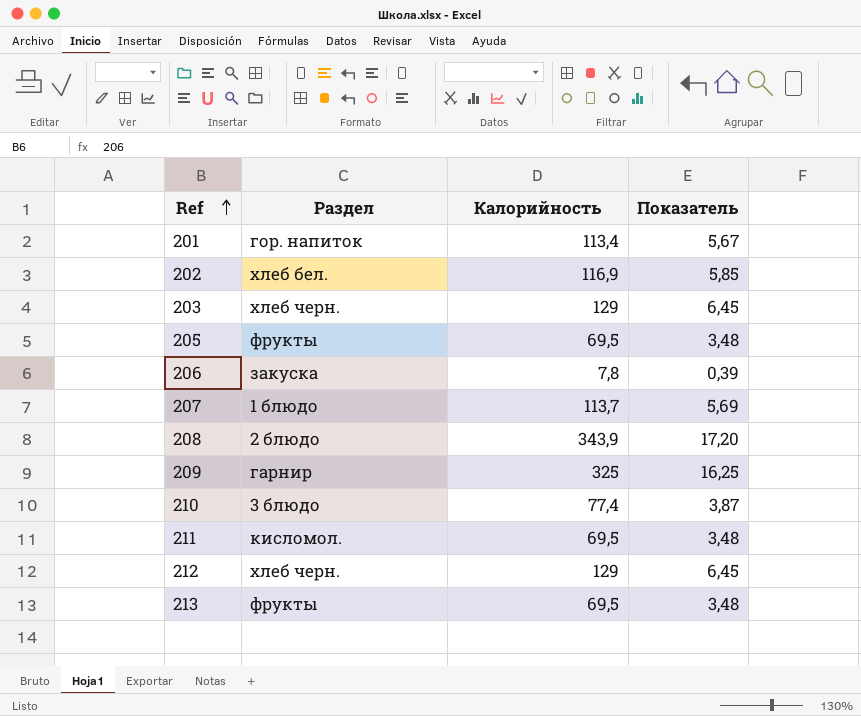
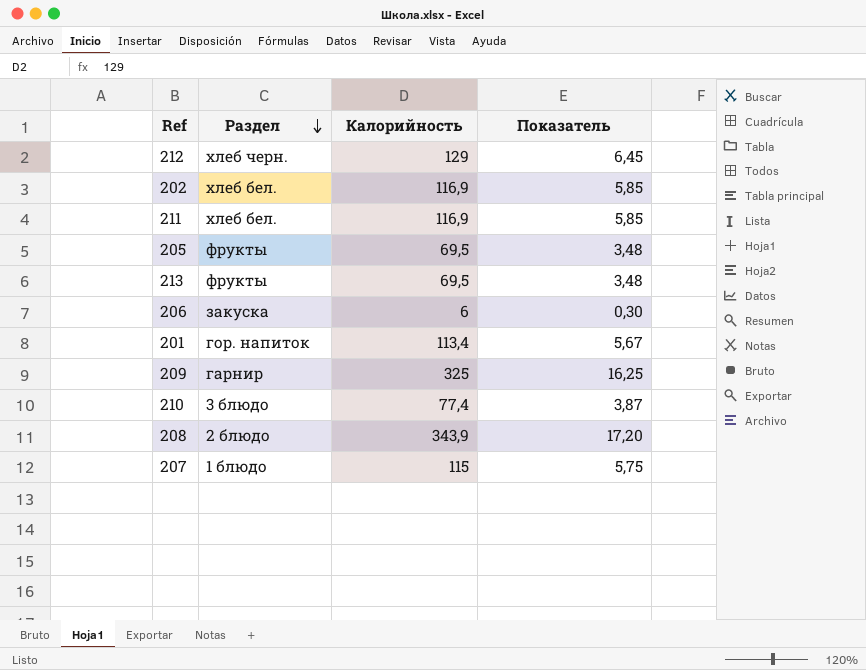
row order: Ref ascending -> Раздел descending
row 203: хлеб черн. | 129 | 6,45 -> none
211 | Раздел: кисломол. -> хлеб бел.
211 | Калорийность: 69,5 -> 116,9
211 | Показатель: 3,48 -> 5,85
206 | Калорийность: 7,8 -> 6
206 | Показатель: 0,39 -> 0,30
207 | Калорийность: 113,7 -> 115
207 | Показатель: 5,69 -> 5,75

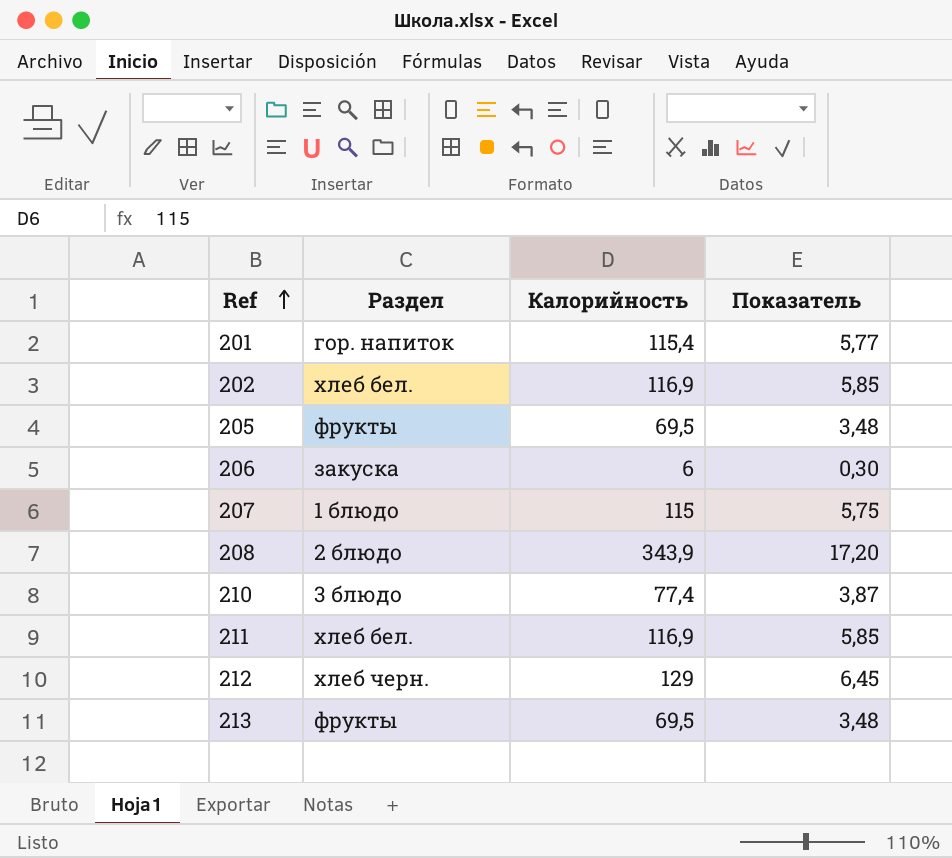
row order: Раздел descending -> Ref ascending
row 209: гарнир | 325 | 16,25 -> none
201 | Калорийность: 113,4 -> 115,4
201 | Показатель: 5,67 -> 5,77

